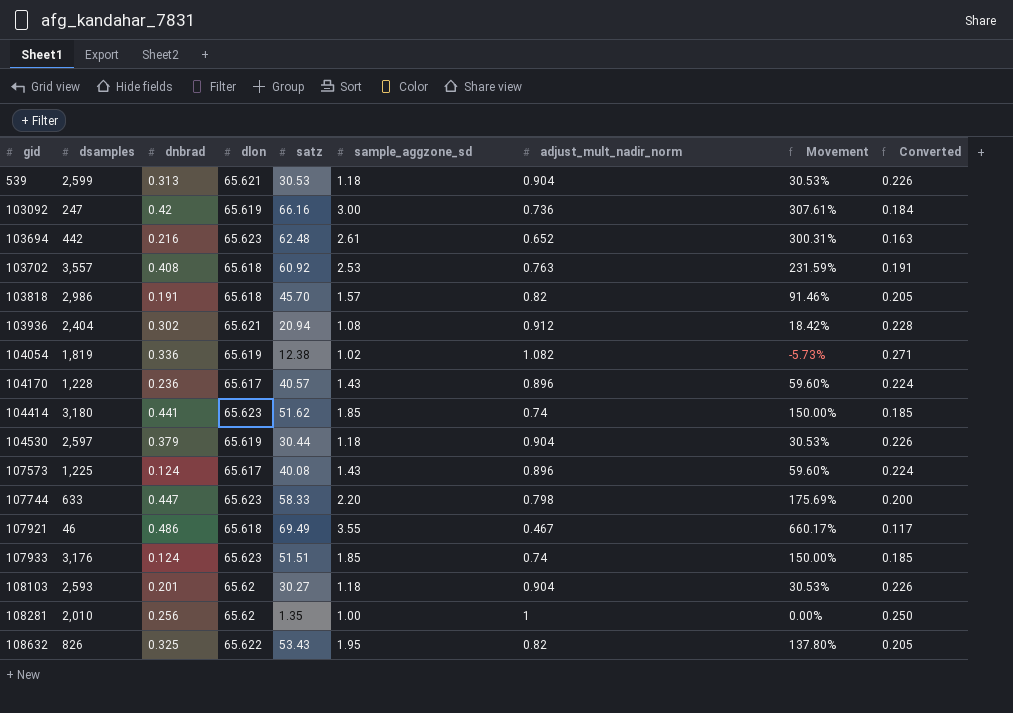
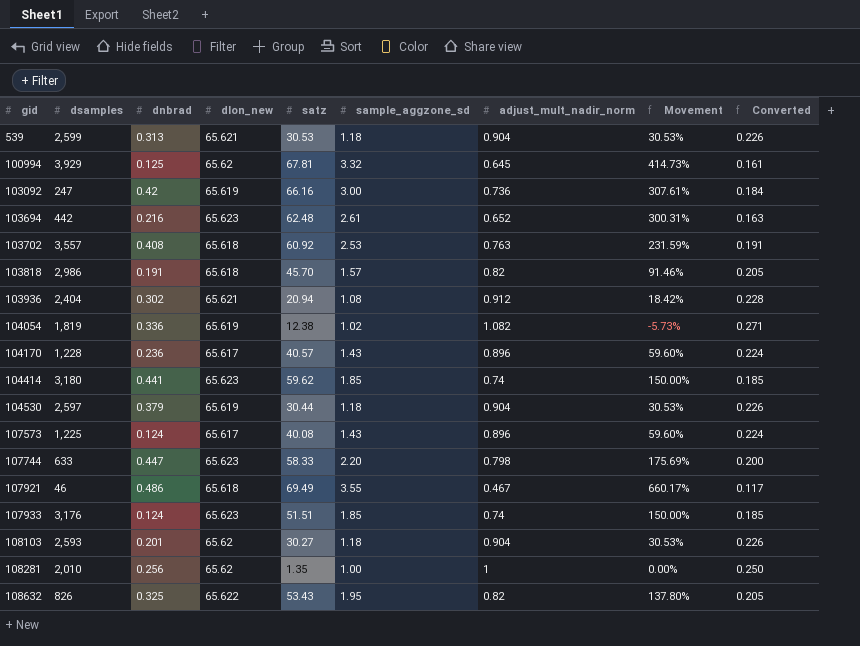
column name: dlon -> dlon_new
row 100994: none -> 3,929 | 0.125 | 65.62 | 67.81 | 3.32 | 0.645 | 414.73% | 0.161
104414 | satz: 51.62 -> 59.62

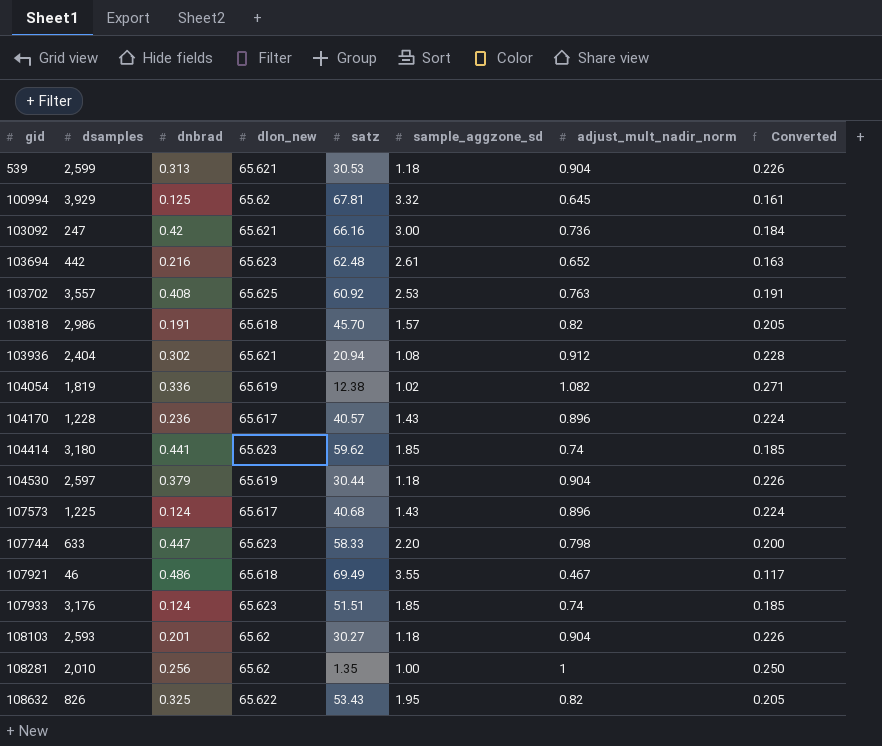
column Movement | formula: ([sample_aggzone_sd] - [adjust_mult_nadir_norm]) / [adjust_mult_nadir_norm] -> none
103092 | dlon_new: 65.619 -> 65.621
103702 | dlon_new: 65.618 -> 65.625
107573 | satz: 40.08 -> 40.68

